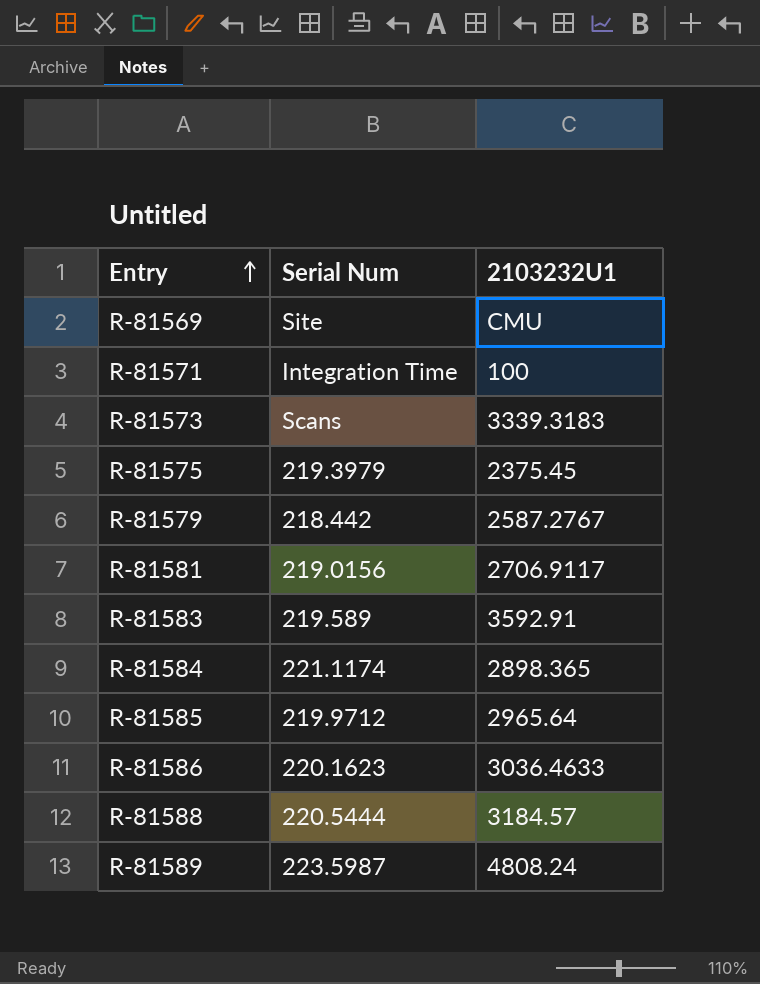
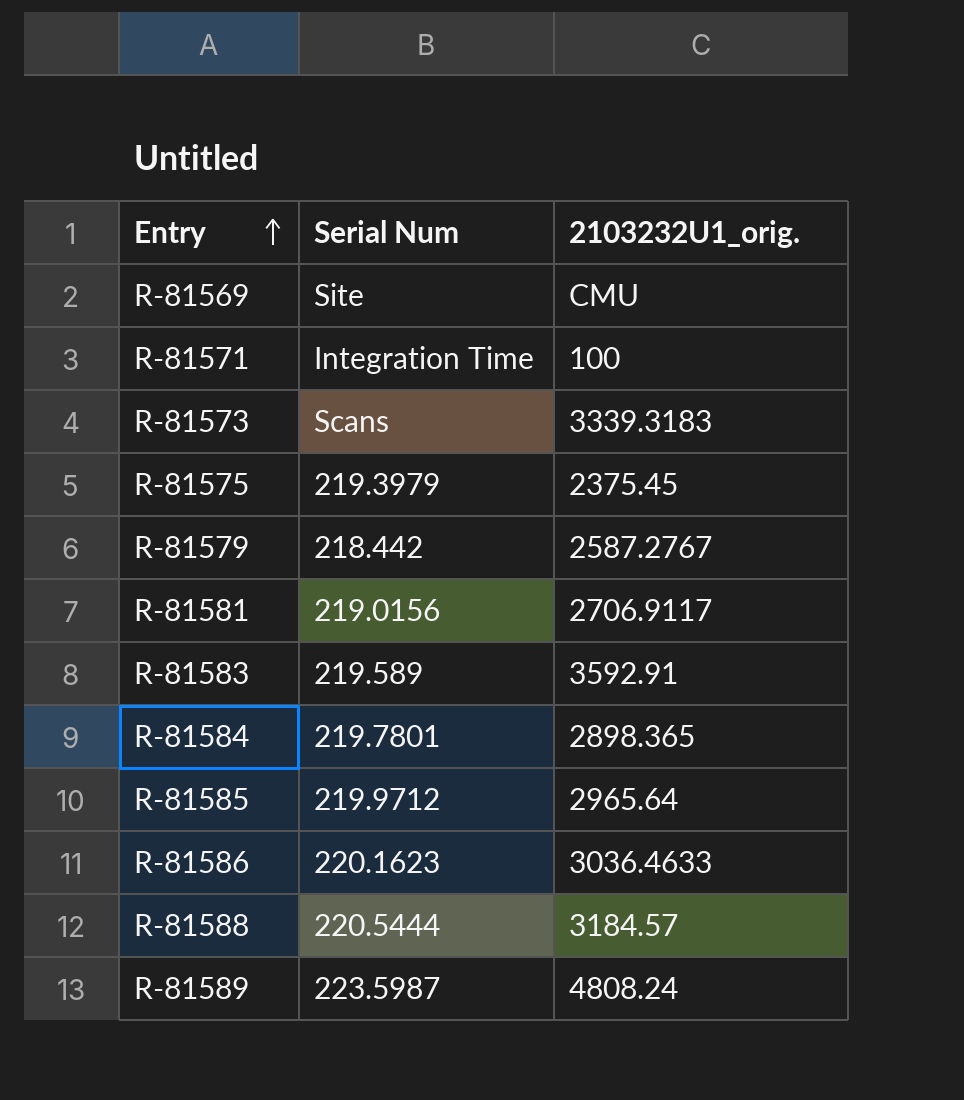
column name: 2103232U1 -> 2103232U1_orig.
R-81584 | Serial Num: 221.1174 -> 219.7801

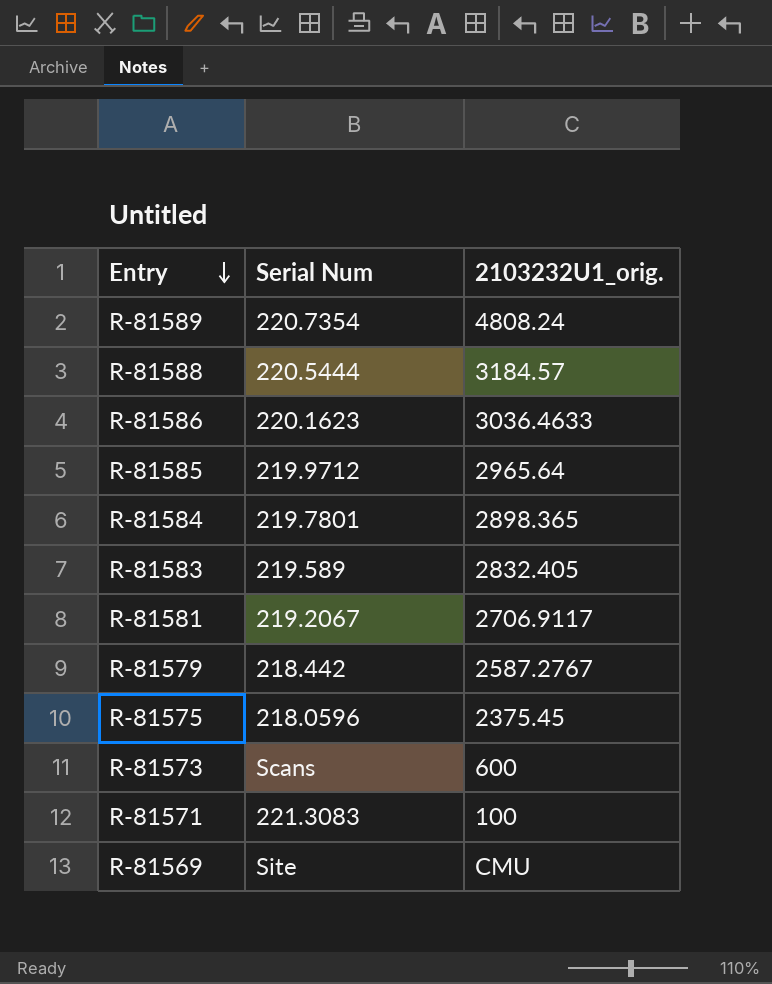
row order: Entry ascending -> Entry descending
R-81589 | Serial Num: 223.5987 -> 220.7354
R-81583 | 2103232U1_orig.: 3592.91 -> 2832.405
R-81581 | Serial Num: 219.0156 -> 219.2067
R-81575 | Serial Num: 219.3979 -> 218.0596
R-81573 | 2103232U1_orig.: 3339.3183 -> 600
R-81571 | Serial Num: Integration Time -> 221.3083

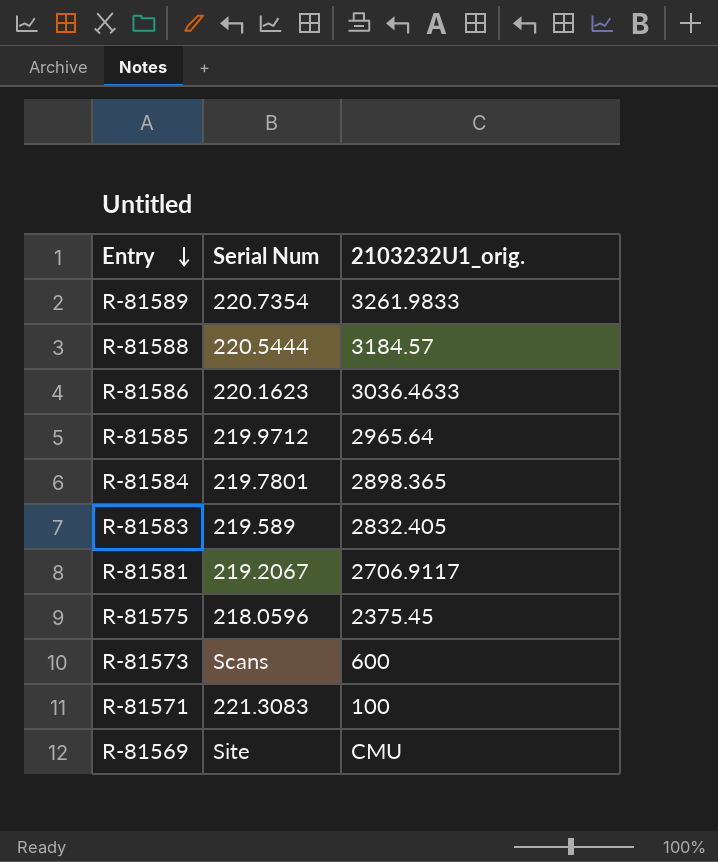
row R-81579: 218.442 | 2587.2767 -> none
R-81589 | 2103232U1_orig.: 4808.24 -> 3261.9833

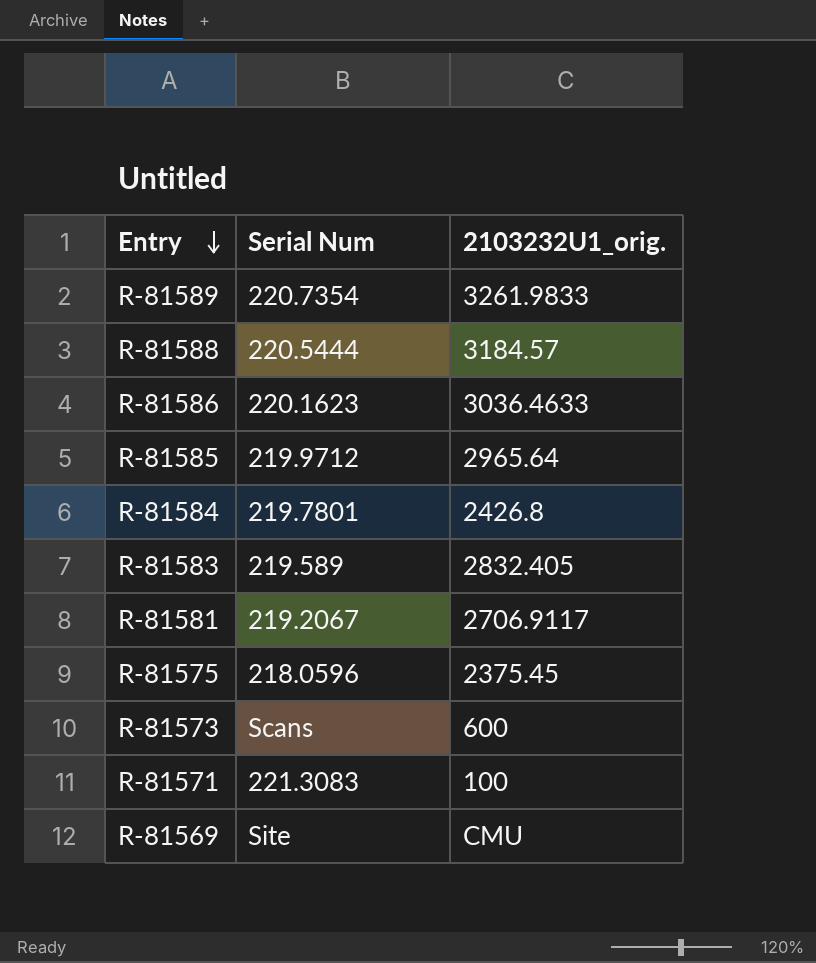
R-81584 | 2103232U1_orig.: 2898.365 -> 2426.8

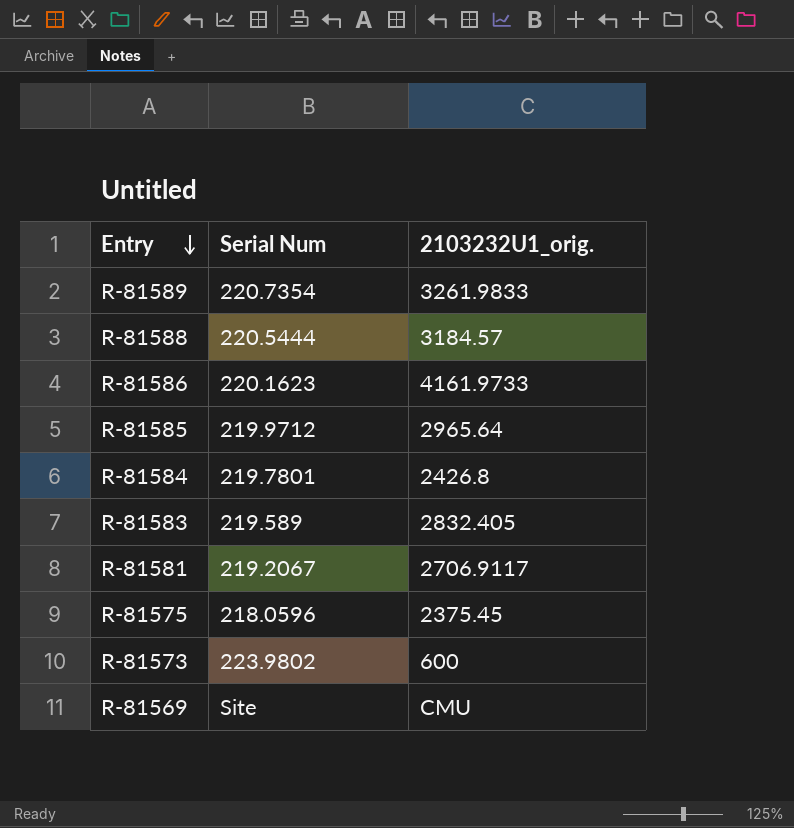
row R-81571: 221.3083 | 100 -> none
R-81586 | 2103232U1_orig.: 3036.4633 -> 4161.9733
R-81573 | Serial Num: Scans -> 223.9802

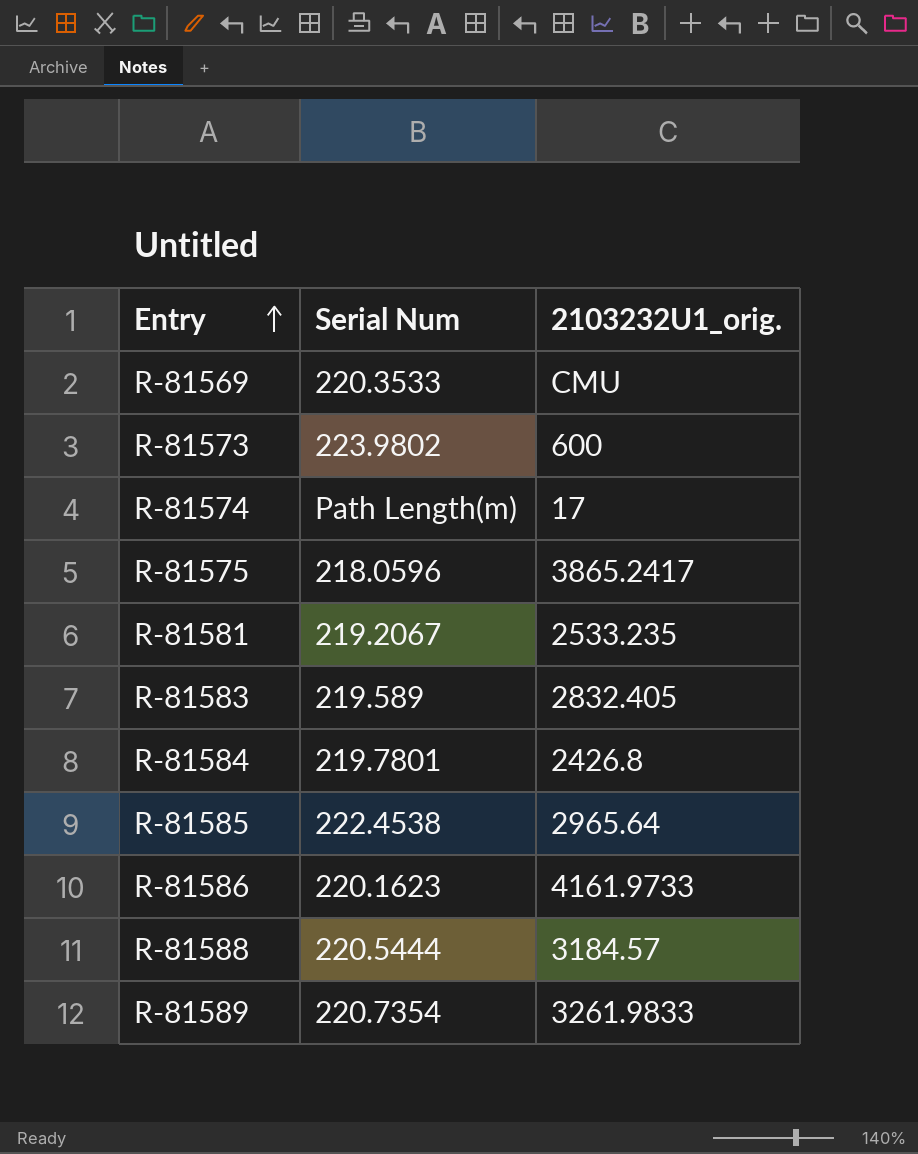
row order: Entry descending -> Entry ascending
R-81569 | Serial Num: Site -> 220.3533
row R-81574: none -> Path Length(m) | 17
R-81575 | 2103232U1_orig.: 2375.45 -> 3865.2417
R-81581 | 2103232U1_orig.: 2706.9117 -> 2533.235
R-81585 | Serial Num: 219.9712 -> 222.4538

